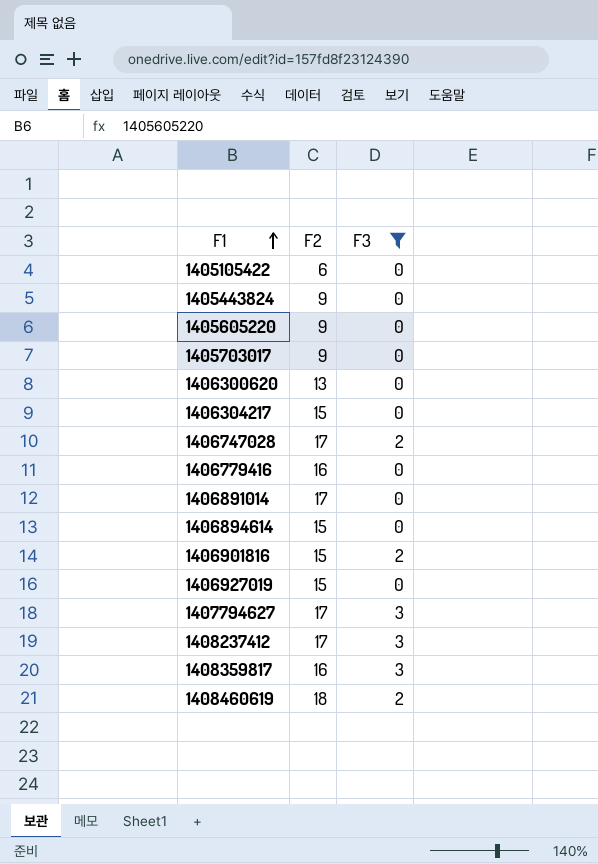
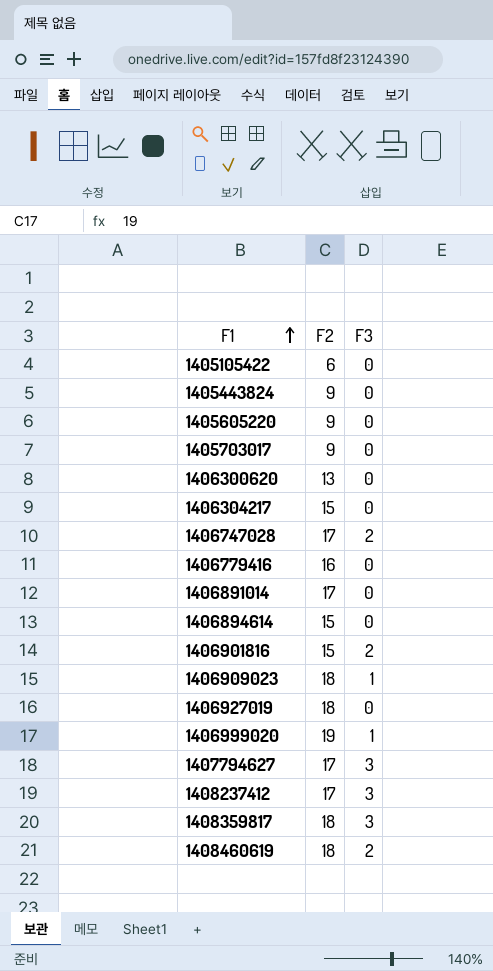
filter: F3 != 1 -> none
1406927019 | F2: 15 -> 18
1408359817 | F2: 16 -> 18

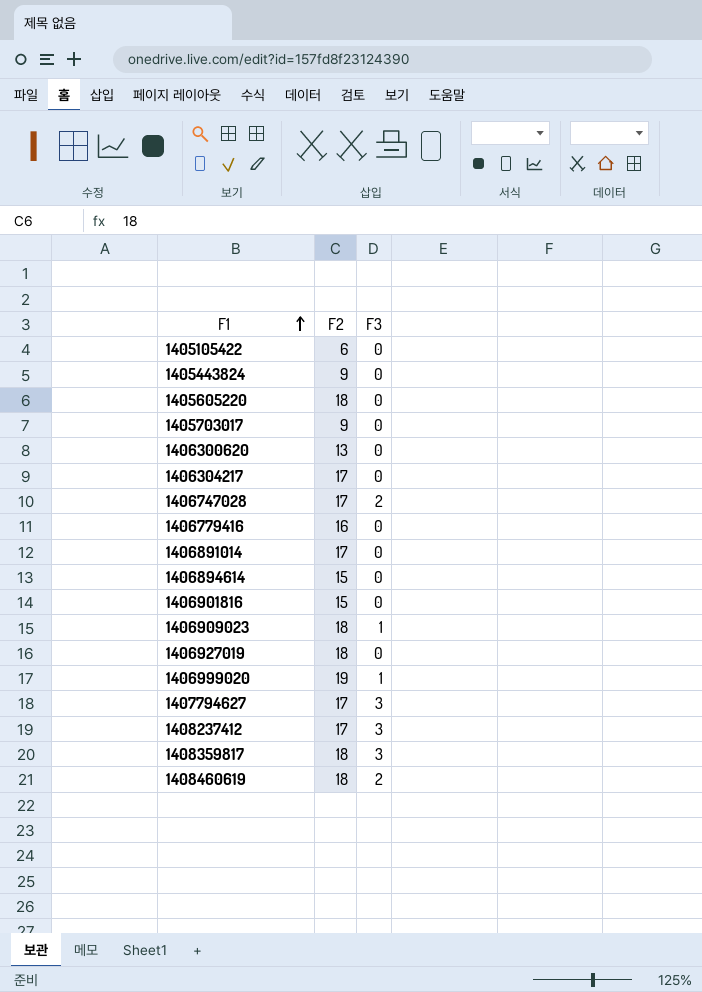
1405605220 | F2: 9 -> 18
1406304217 | F2: 15 -> 17
1406901816 | F3: 2 -> 0

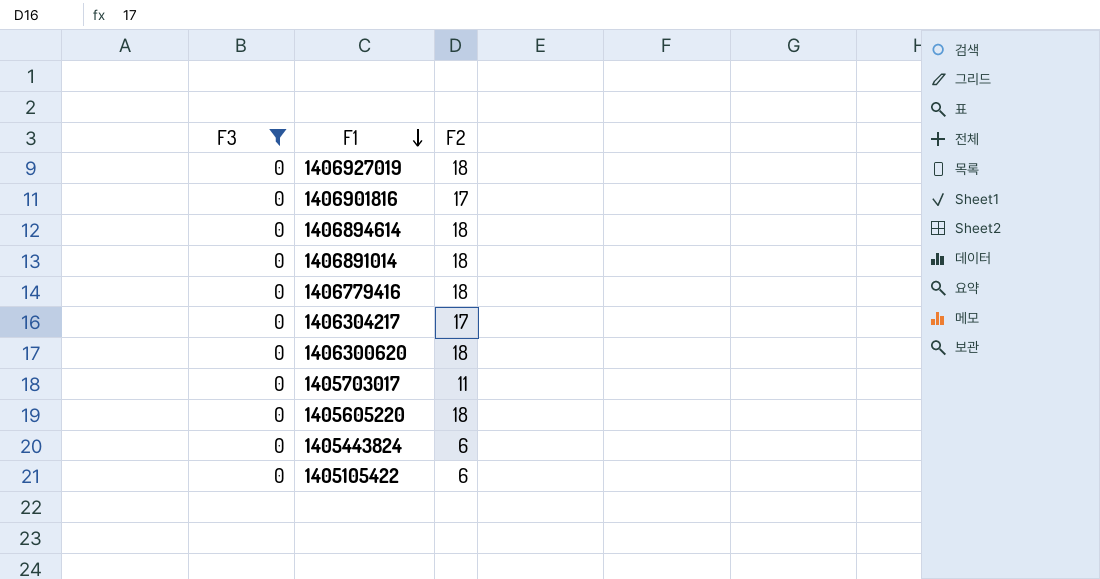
filter: none -> F3 = 0
row order: F1 ascending -> F1 descending
column F3 | position: 3 -> 1
1406901816 | F2: 15 -> 17
1406894614 | F2: 15 -> 18
1406891014 | F2: 17 -> 18
1406779416 | F2: 16 -> 18
1406300620 | F2: 13 -> 18
1405703017 | F2: 9 -> 11
1405443824 | F2: 9 -> 6

